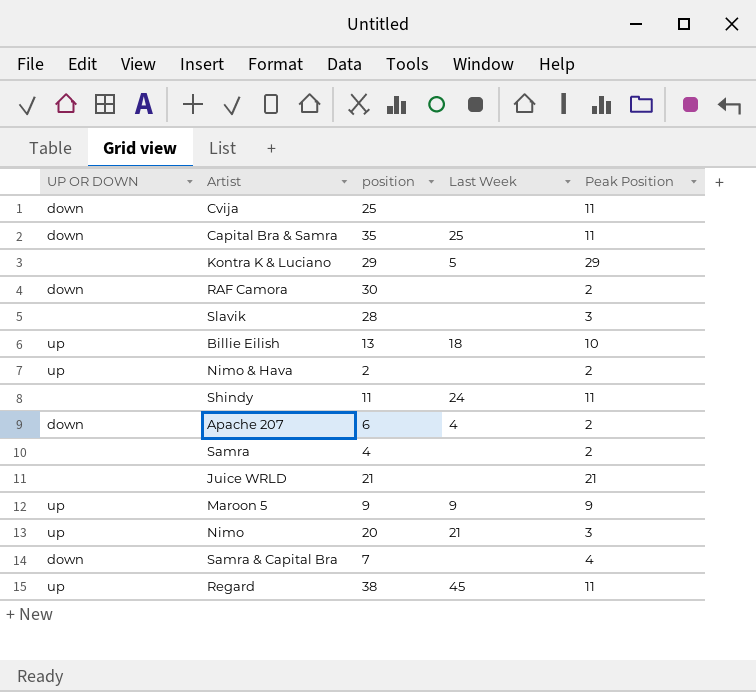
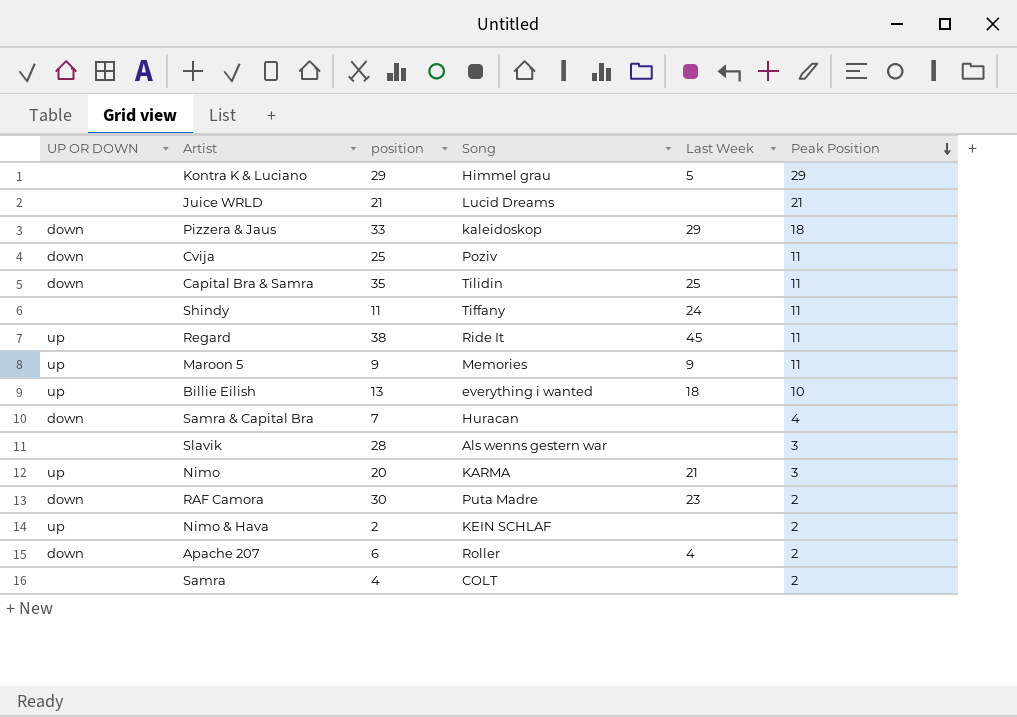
row order: none -> Peak Position descending
column Song | position: none -> 4
row Pizzera & Jaus: none -> down | 33 | kaleidoskop | 29 | 18
Maroon 5 | Peak Position: 9 -> 11
RAF Camora | Last Week: none -> 23

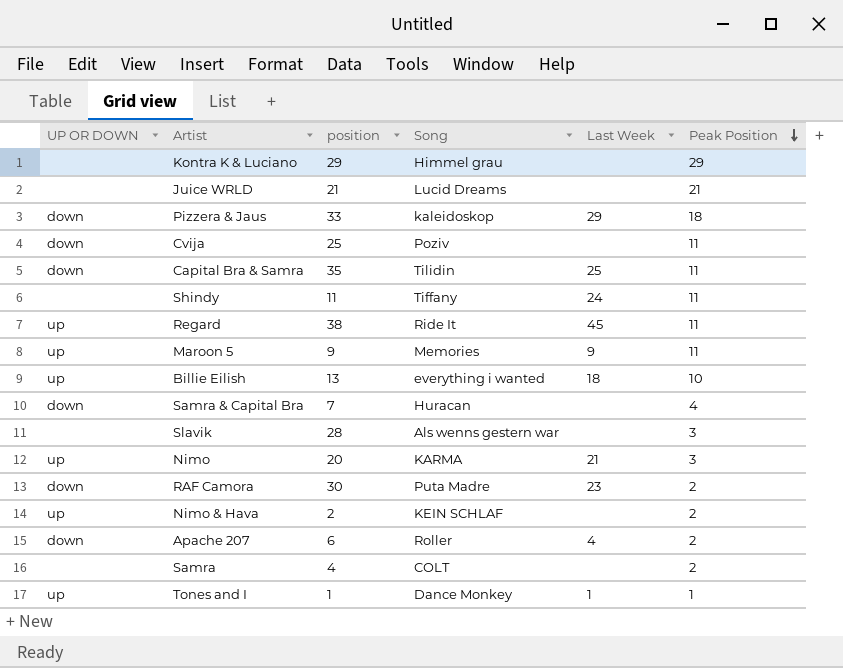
Kontra K & Luciano | Last Week: 5 -> none
row Tones and I: none -> up | 1 | Dance Monkey | 1 | 1

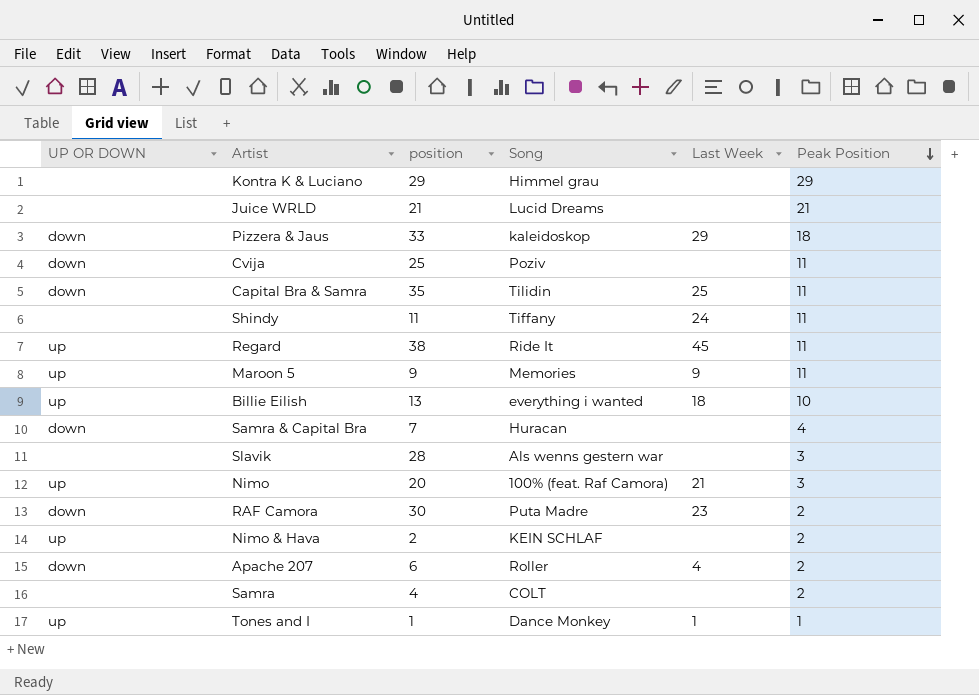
Nimo | Song: KARMA -> 100% (feat. Raf Camora)

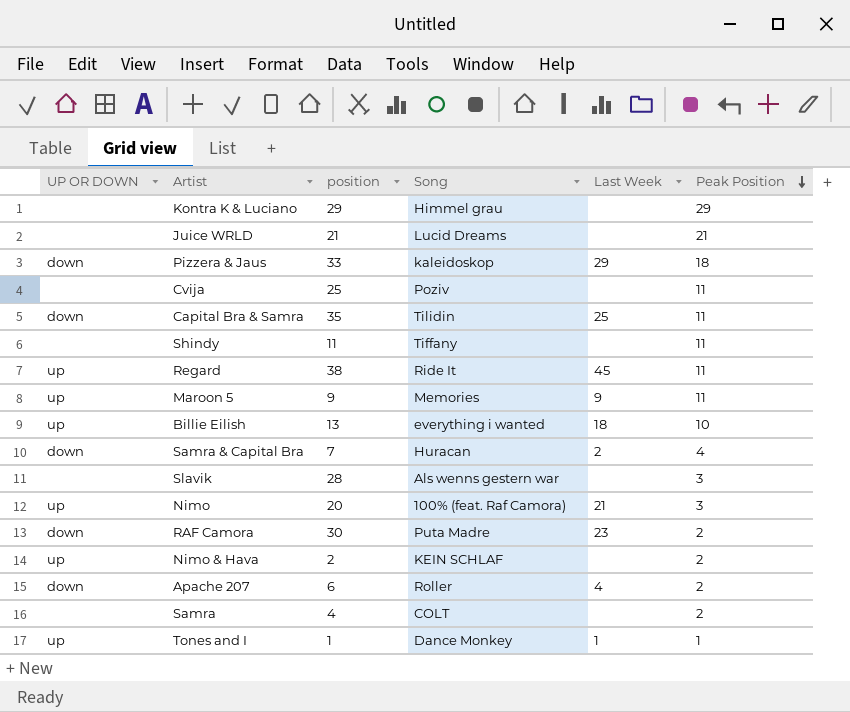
Cvija | UP OR DOWN: down -> none
Shindy | Last Week: 24 -> none
Samra & Capital Bra | Last Week: none -> 2

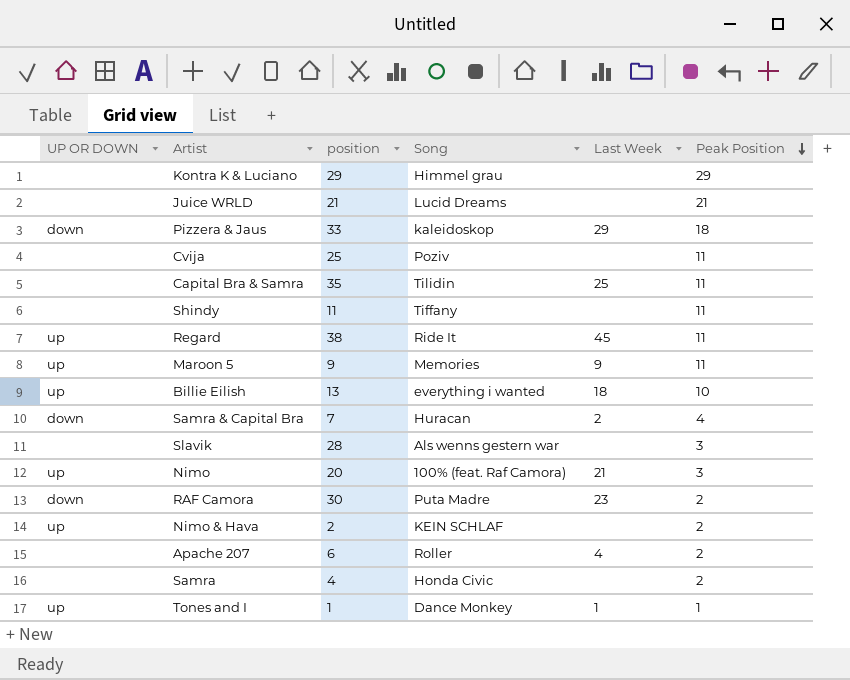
Capital Bra & Samra | UP OR DOWN: down -> none
Apache 207 | UP OR DOWN: down -> none
Samra | Song: COLT -> Honda Civic

